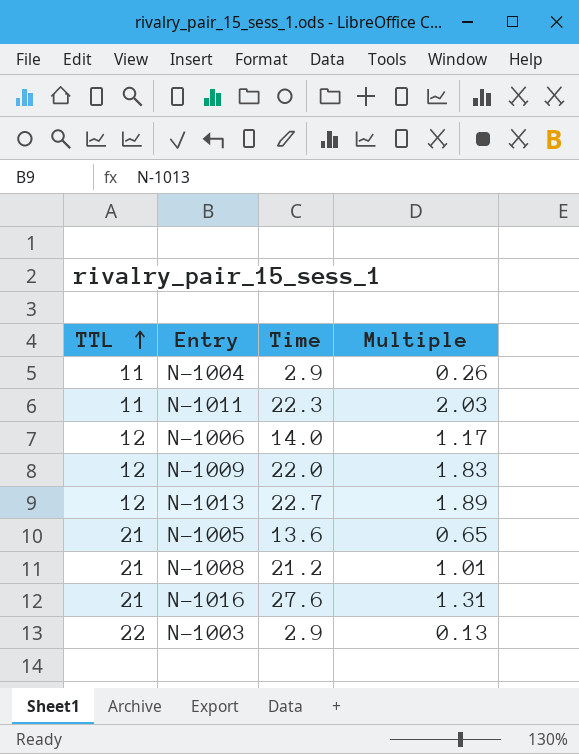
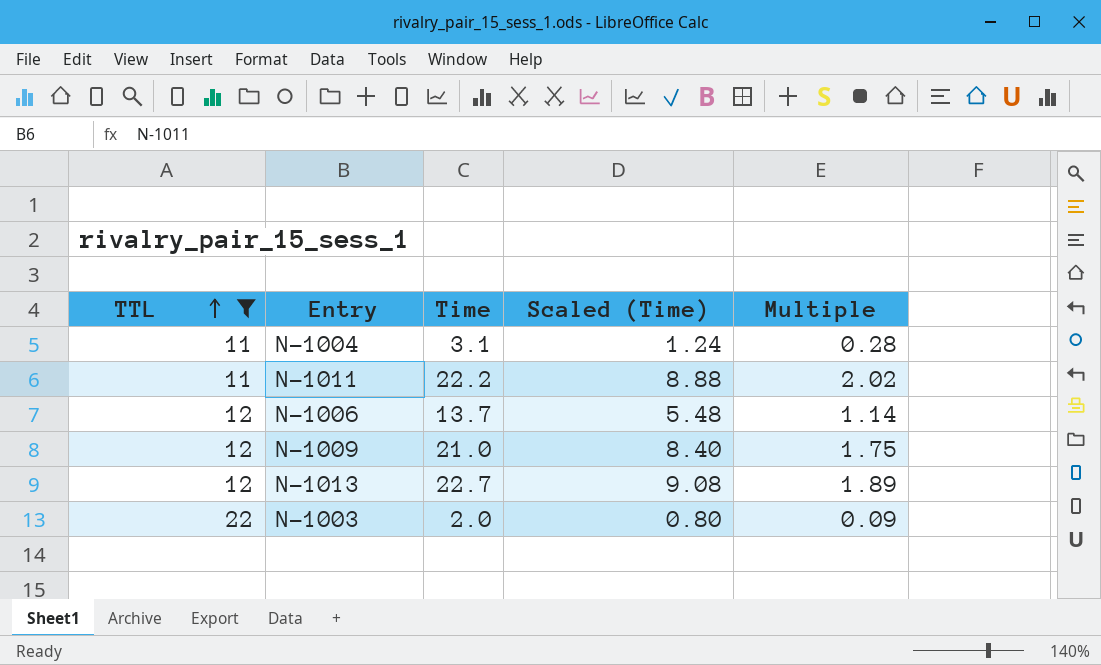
filter: none -> TTL != 21
column Scaled (Time) | formula: none -> [Time] * 0.4
N-1004 | Time: 2.9 -> 3.1
N-1004 | Multiple: 0.26 -> 0.28
N-1011 | Time: 22.3 -> 22.2
N-1011 | Multiple: 2.03 -> 2.02
N-1006 | Time: 14.0 -> 13.7
N-1006 | Multiple: 1.17 -> 1.14
N-1009 | Time: 22.0 -> 21.0
N-1009 | Multiple: 1.83 -> 1.75
N-1003 | Time: 2.9 -> 2.0
N-1003 | Multiple: 0.13 -> 0.09

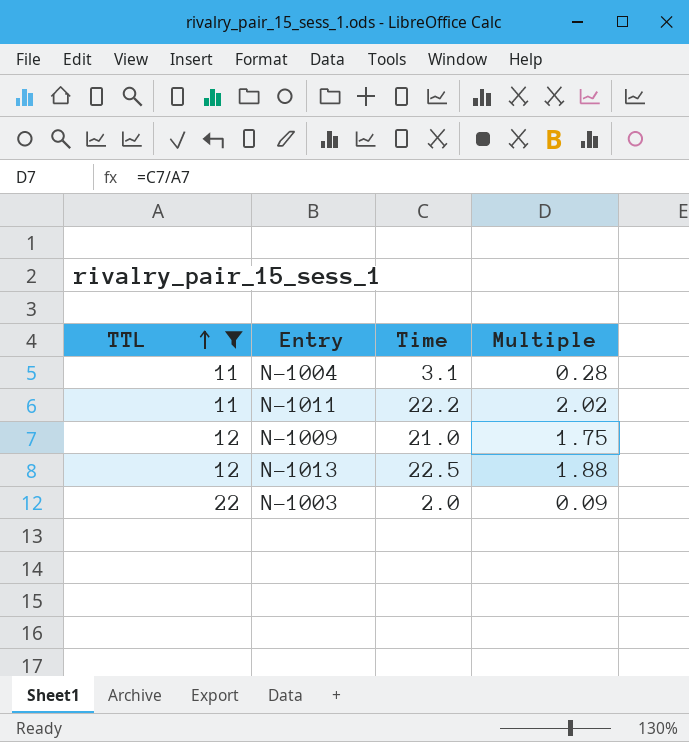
column Scaled (Time) | formula: [Time] * 0.4 -> none
row N-1006: 12 | 13.7 | 5.48 | 1.14 -> none
N-1013 | Time: 22.7 -> 22.5
N-1013 | Multiple: 1.89 -> 1.88

